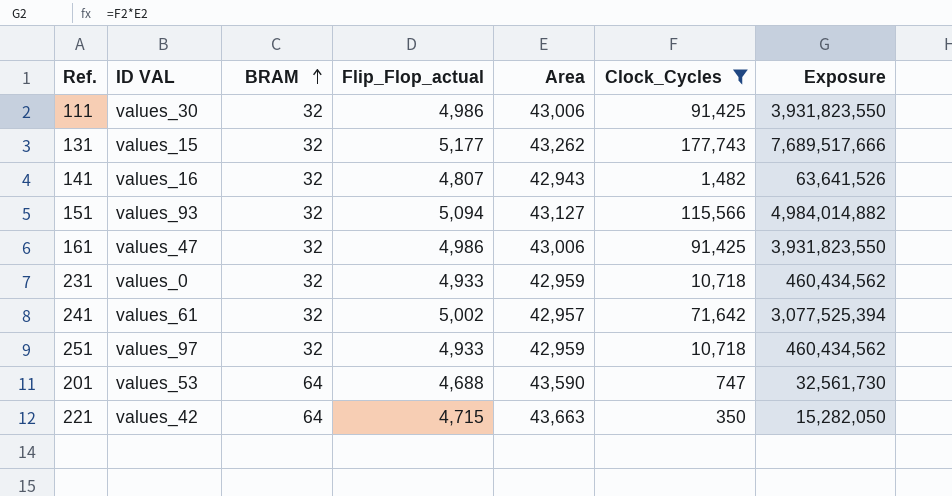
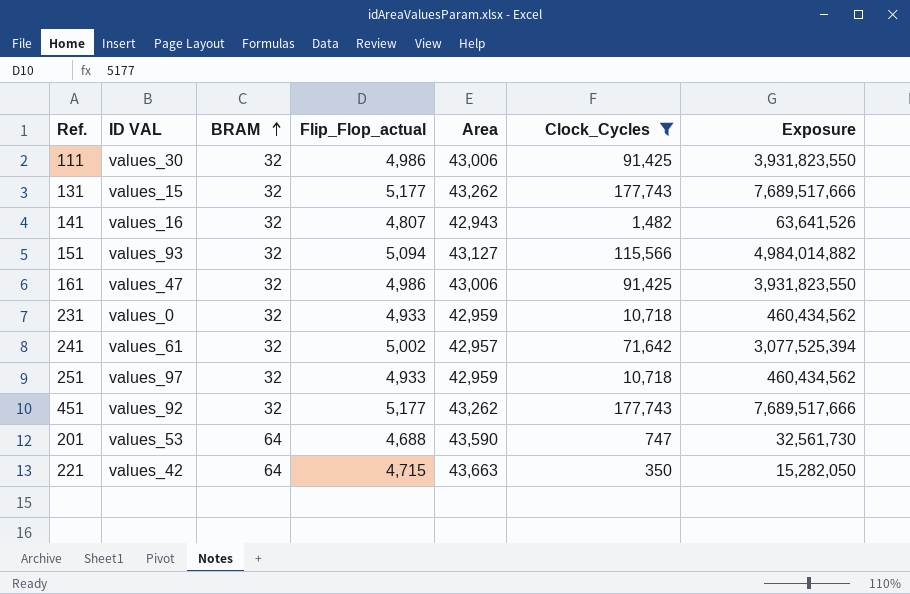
row 451: none -> values_92 | 32 | 5,177 | 43,262 | 177,743 | 7,689,517,666

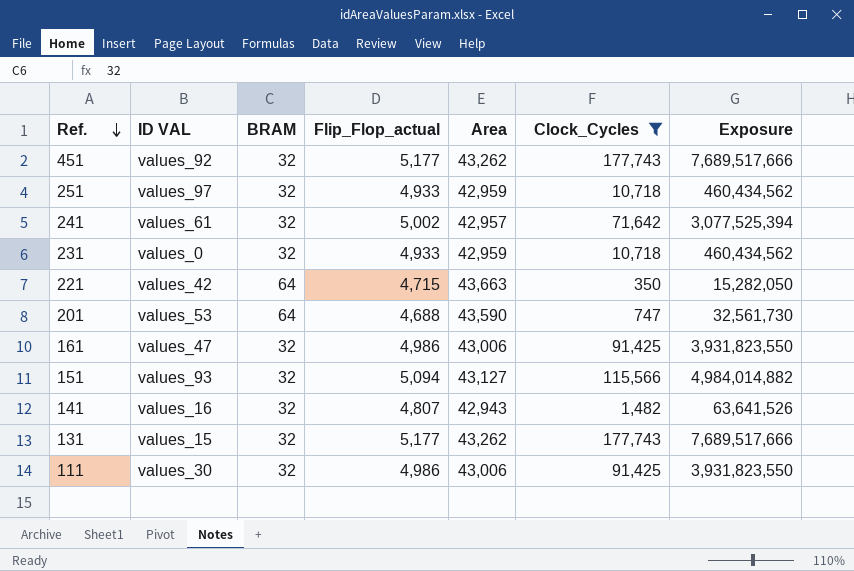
row order: BRAM ascending -> Ref. descending

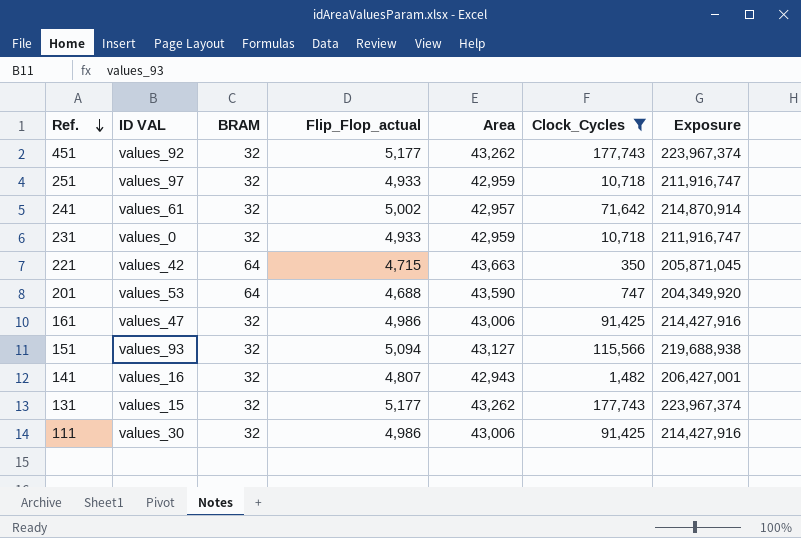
column Exposure | formula: [Area] * [Clock_Cycles] -> [Flip_Flop_actual] * [Area]

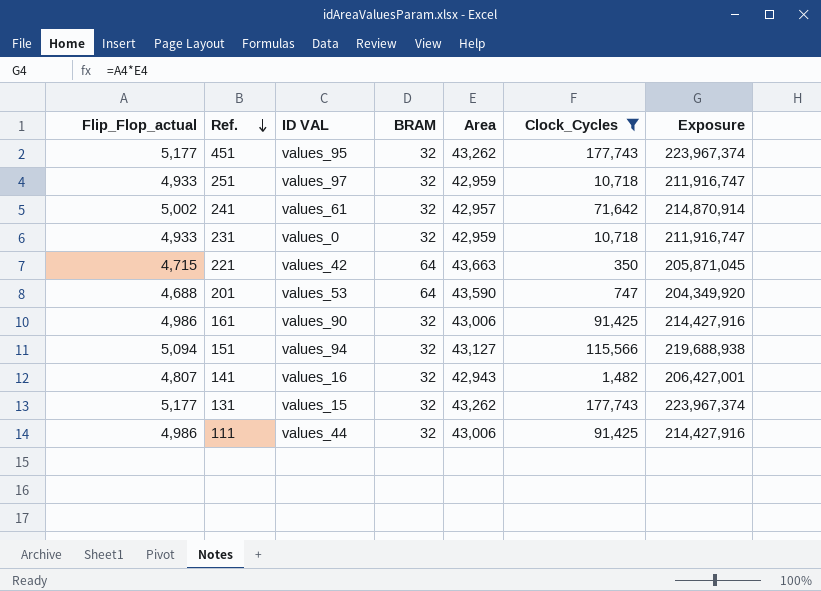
column Flip_Flop_actual | position: 4 -> 1
451 | ID VAL: values_92 -> values_95
161 | ID VAL: values_47 -> values_90
151 | ID VAL: values_93 -> values_94
111 | ID VAL: values_30 -> values_44

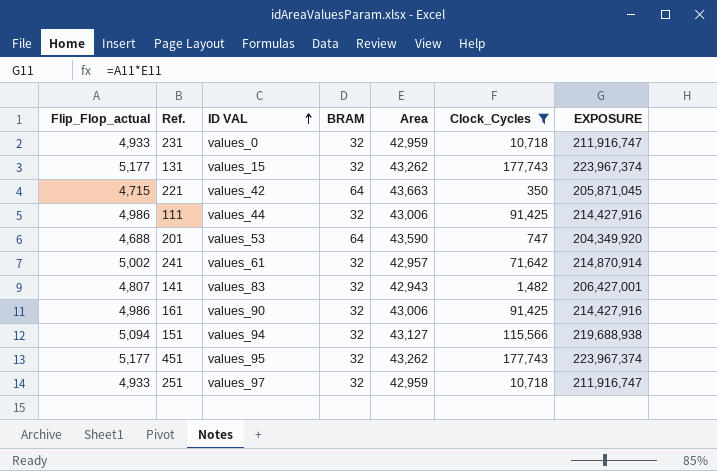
row order: Ref. descending -> ID VAL ascending
column name: Exposure -> EXPOSURE
141 | ID VAL: values_16 -> values_83

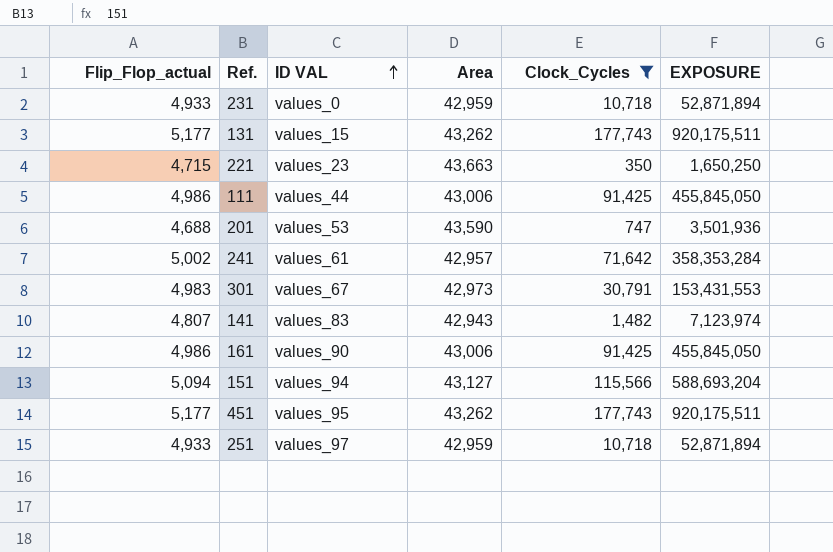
column BRAM | position: 4 -> none
column EXPOSURE | formula: [Flip_Flop_actual] * [Area] -> [Flip_Flop_actual] * [Clock_Cycles]
221 | ID VAL: values_42 -> values_23
row 301: none -> 4,983 | values_67 | 42,973 | 30,791 | 153,431,553

